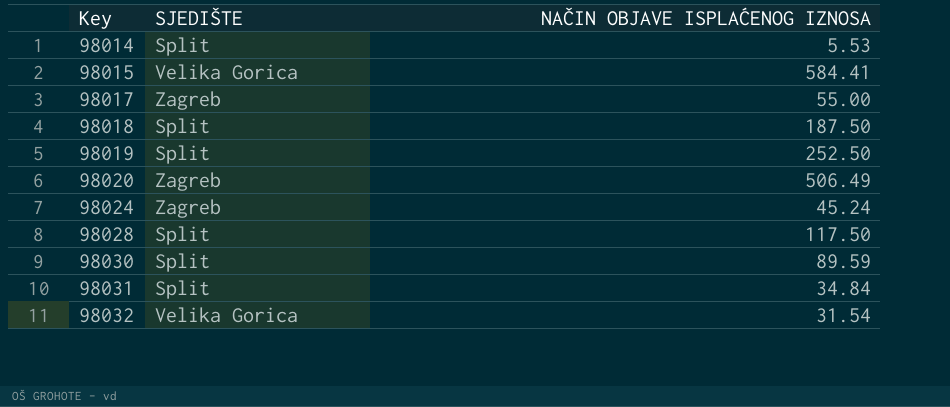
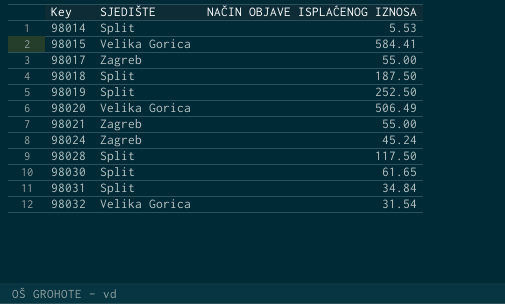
98020 | SJEDIŠTE: Zagreb -> Velika Gorica
row 98021: none -> Zagreb | 55.00
98030 | NAČIN OBJAVE ISPLAĆENOG IZNOSA: 89.59 -> 61.65

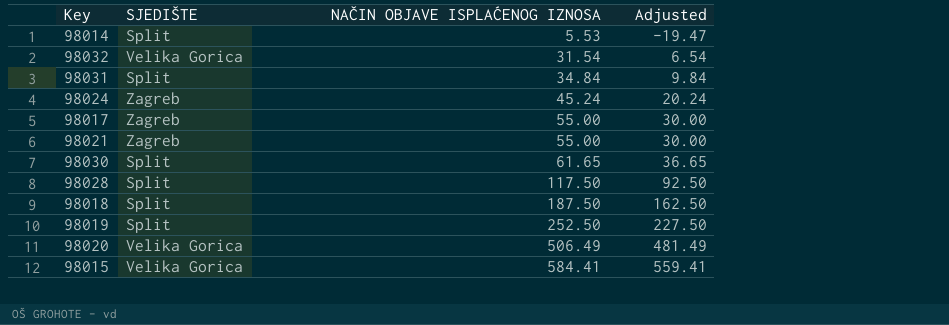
row order: Key ascending -> NAČIN OBJAVE ISPLAĆENOG IZNOSA ascending
column Adjusted | formula: none -> [NAČIN OBJAVE ISPLAĆENOG IZNOSA] - 25

